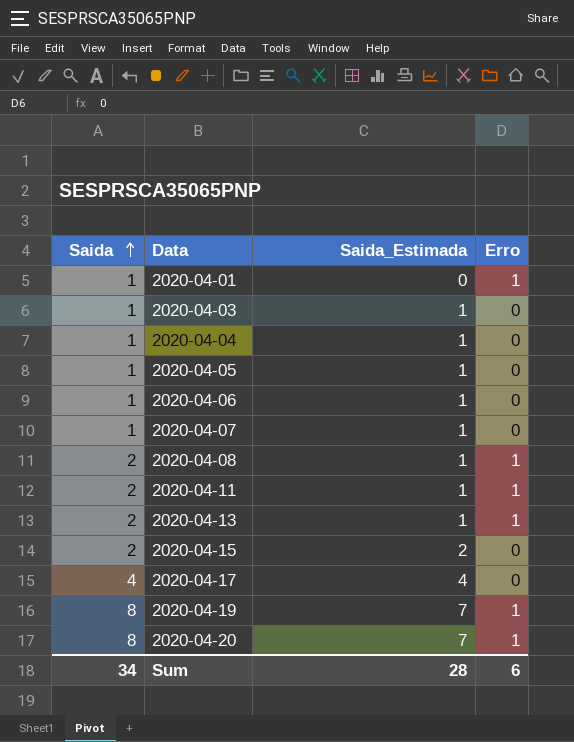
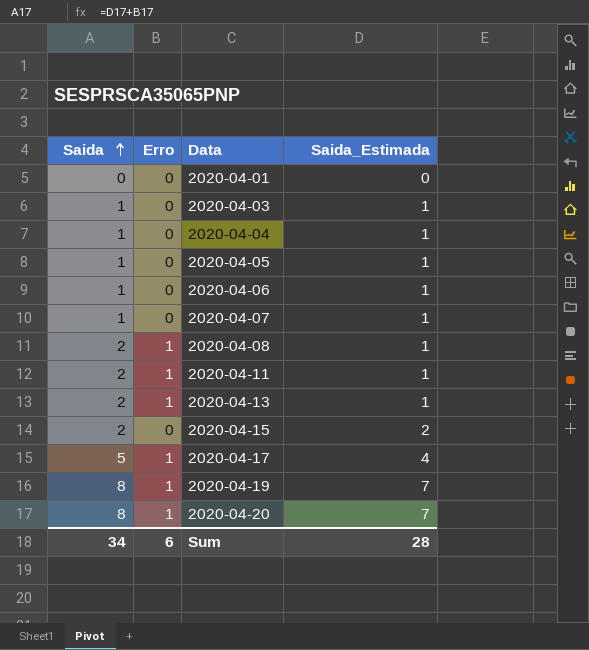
column Erro | position: 4 -> 2
2020-04-01 | Saida: 1 -> 0
2020-04-01 | Erro: 1 -> 0
2020-04-17 | Saida: 4 -> 5
2020-04-17 | Erro: 0 -> 1

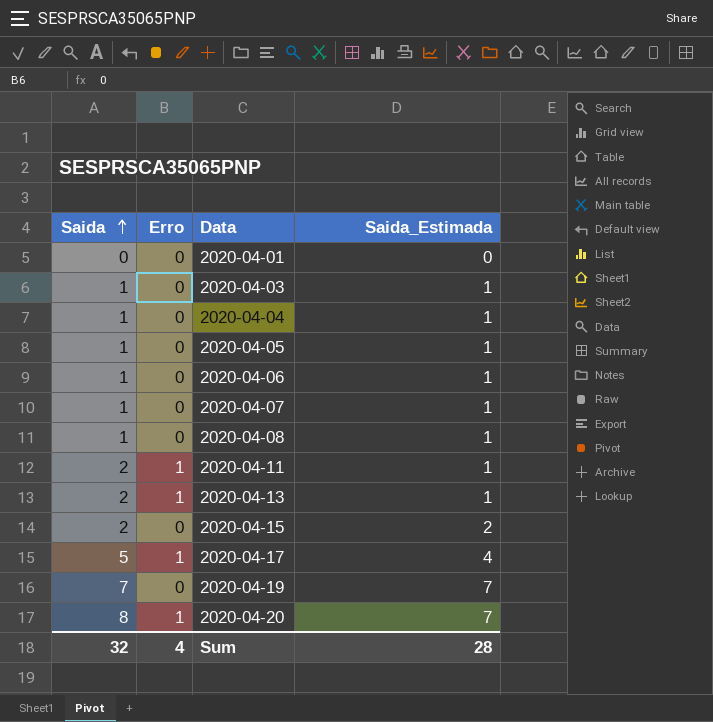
2020-04-08 | Saida: 2 -> 1
2020-04-08 | Erro: 1 -> 0
2020-04-19 | Saida: 8 -> 7
2020-04-19 | Erro: 1 -> 0
Sum | Saida: 34 -> 32
Sum | Erro: 6 -> 4

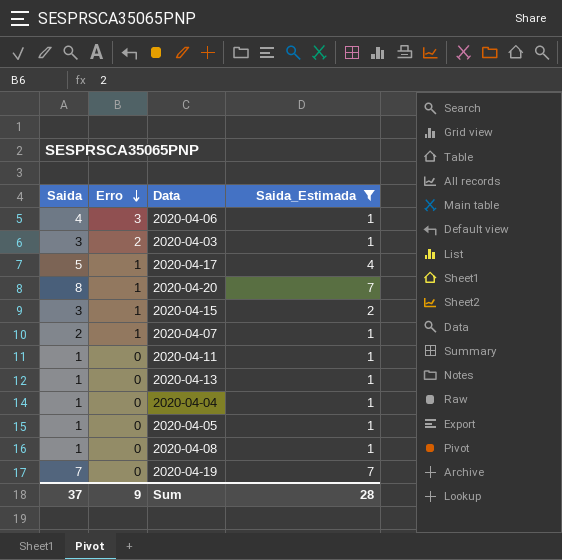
filter: none -> Saida_Estimada != 0
row order: Saida ascending -> Erro descending
2020-04-06 | Saida: 1 -> 4
2020-04-06 | Erro: 0 -> 3
2020-04-03 | Saida: 1 -> 3
2020-04-03 | Erro: 0 -> 2
2020-04-15 | Saida: 2 -> 3
2020-04-15 | Erro: 0 -> 1
2020-04-07 | Saida: 1 -> 2
2020-04-07 | Erro: 0 -> 1
2020-04-11 | Saida: 2 -> 1
2020-04-11 | Erro: 1 -> 0
2020-04-13 | Saida: 2 -> 1
2020-04-13 | Erro: 1 -> 0
Sum | Saida: 32 -> 37
Sum | Erro: 4 -> 9

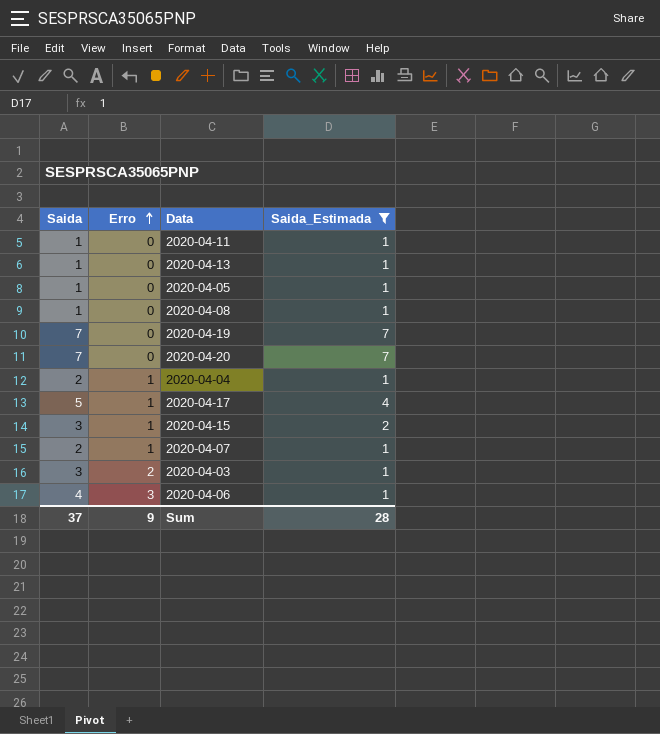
row order: Erro descending -> Erro ascending
2020-04-20 | Saida: 8 -> 7
2020-04-20 | Erro: 1 -> 0
2020-04-04 | Saida: 1 -> 2
2020-04-04 | Erro: 0 -> 1

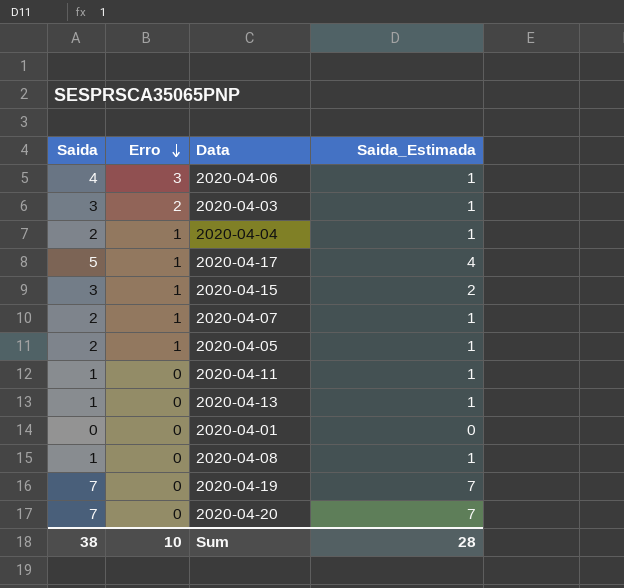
filter: Saida_Estimada != 0 -> none
row order: Erro ascending -> Erro descending
2020-04-05 | Saida: 1 -> 2
2020-04-05 | Erro: 0 -> 1
Sum | Saida: 37 -> 38
Sum | Erro: 9 -> 10

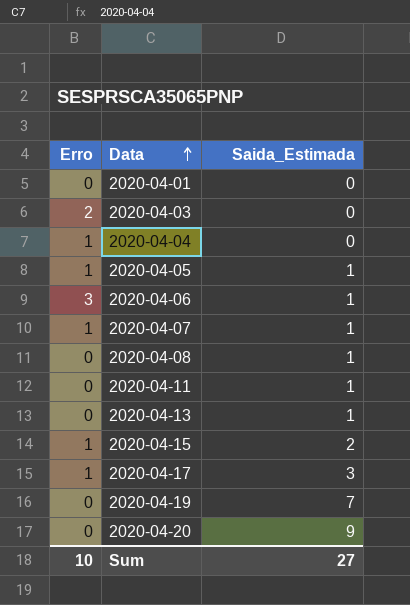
row order: Erro descending -> Data ascending
column Saida | formula: [Erro] + [Saida_Estimada] -> none
2020-04-03 | Saida_Estimada: 1 -> 0
2020-04-04 | Saida_Estimada: 1 -> 0
2020-04-17 | Saida_Estimada: 4 -> 3
2020-04-20 | Saida_Estimada: 7 -> 9
Sum | Saida_Estimada: 28 -> 27

